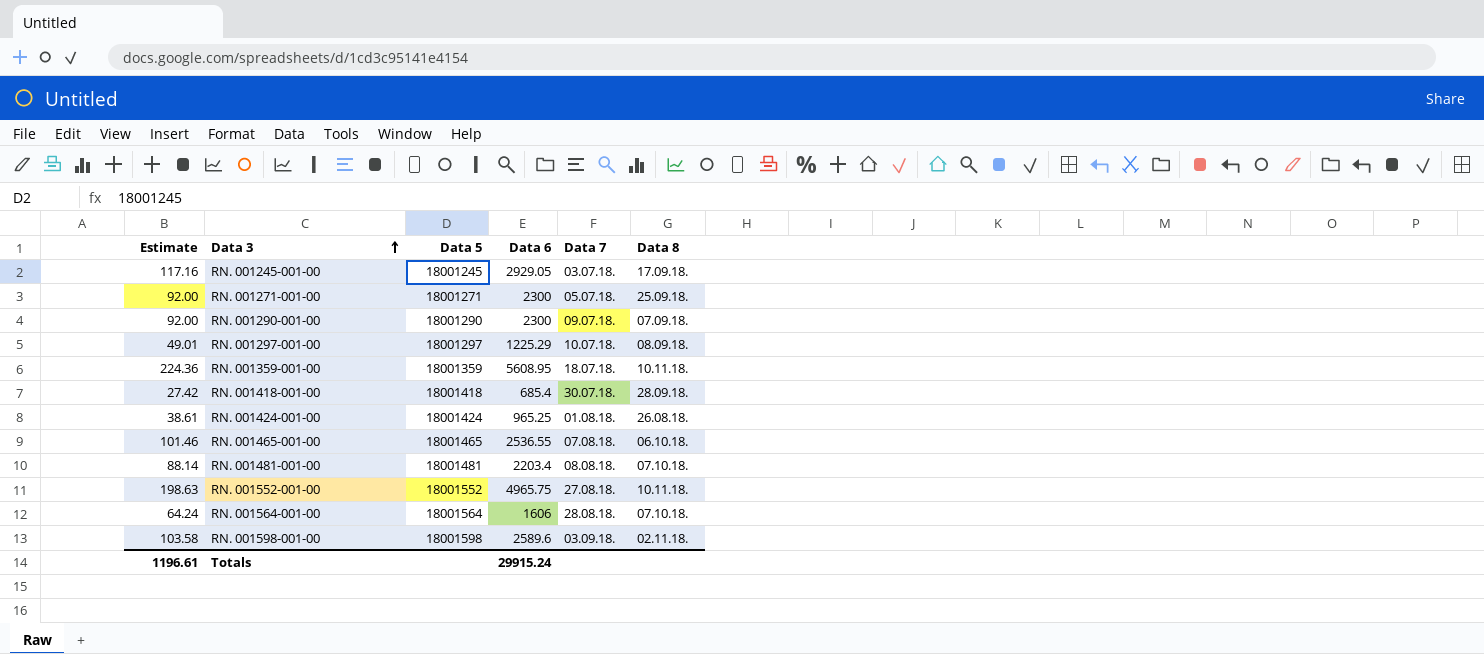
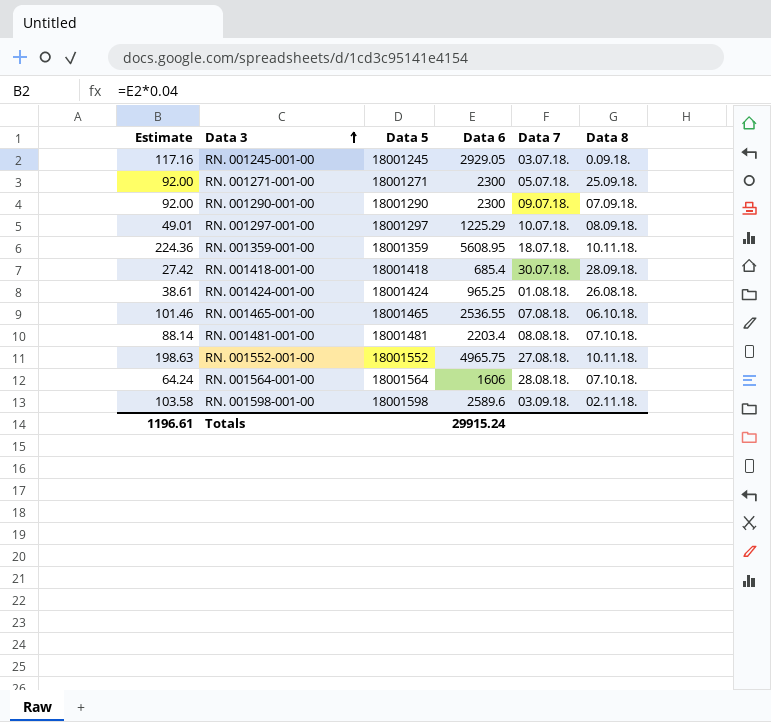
RN. 001245-001-00 | Data 8: 17.09.18. -> 0.09.18.

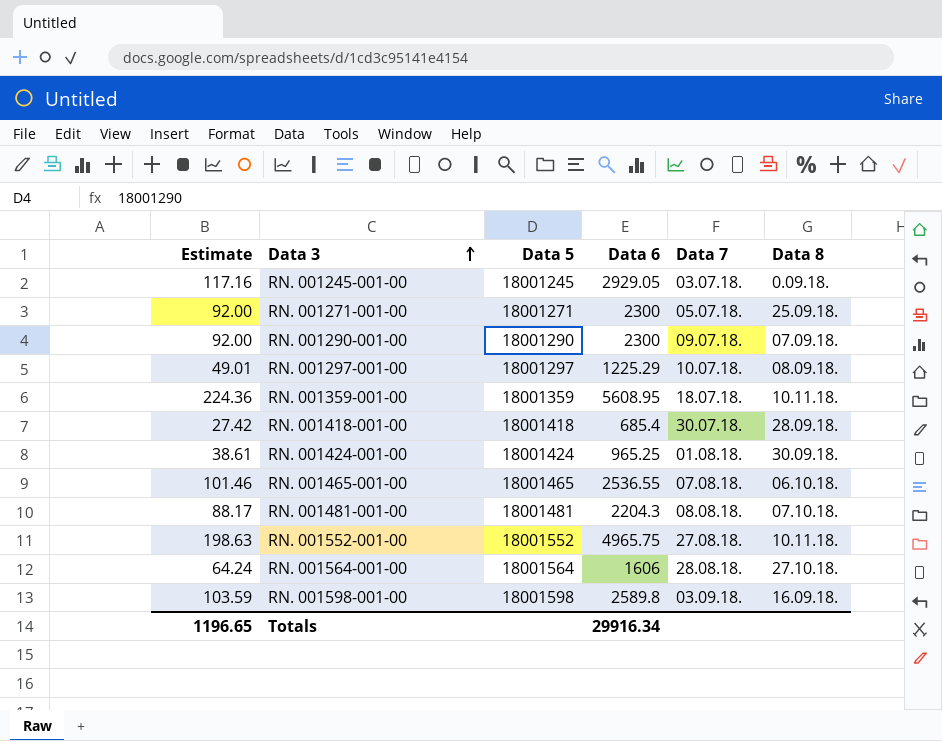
RN. 001424-001-00 | Data 8: 26.08.18. -> 30.09.18.
RN. 001481-001-00 | Estimate: 88.14 -> 88.17
RN. 001481-001-00 | Data 6: 2203.4 -> 2204.3
RN. 001564-001-00 | Data 8: 07.10.18. -> 27.10.18.
RN. 001598-001-00 | Estimate: 103.58 -> 103.59
RN. 001598-001-00 | Data 6: 2589.6 -> 2589.8
RN. 001598-001-00 | Data 8: 02.11.18. -> 16.09.18.
Totals | Estimate: 1196.61 -> 1196.65
Totals | Data 6: 29915.24 -> 29916.34

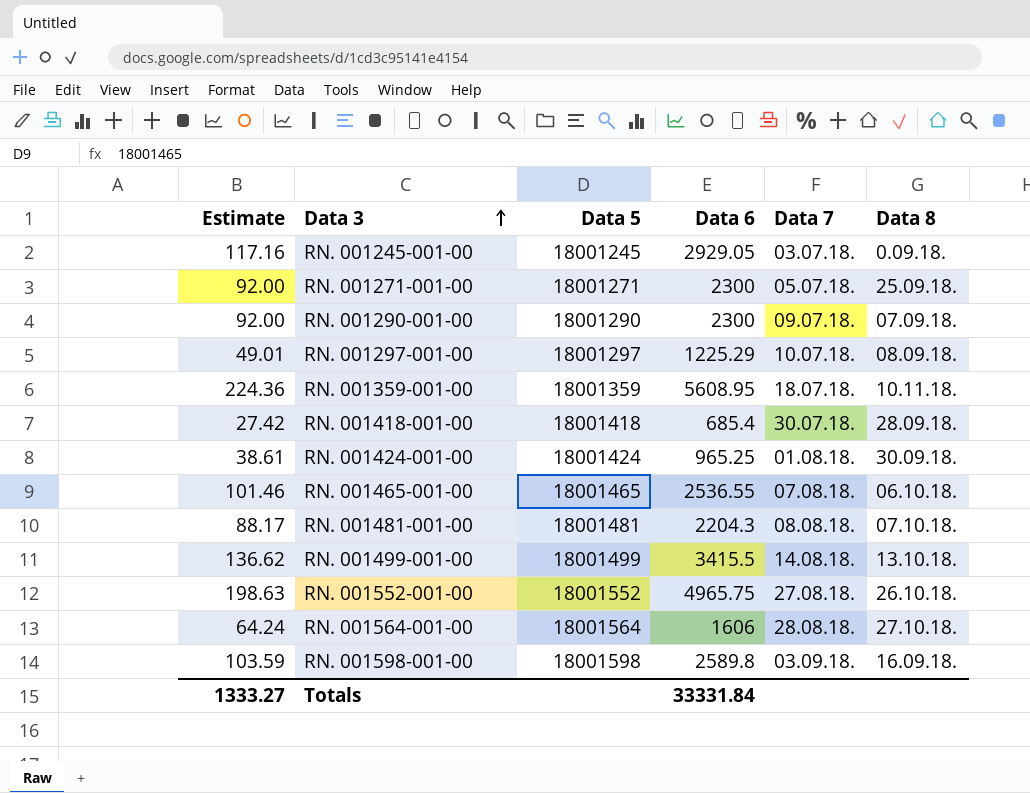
row RN. 001499-001-00: none -> 136.62 | 18001499 | 3415.5 | 14.08.18. | 13.10.18.
RN. 001552-001-00 | Data 8: 10.11.18. -> 26.10.18.
Totals | Estimate: 1196.65 -> 1333.27
Totals | Data 6: 29916.34 -> 33331.84

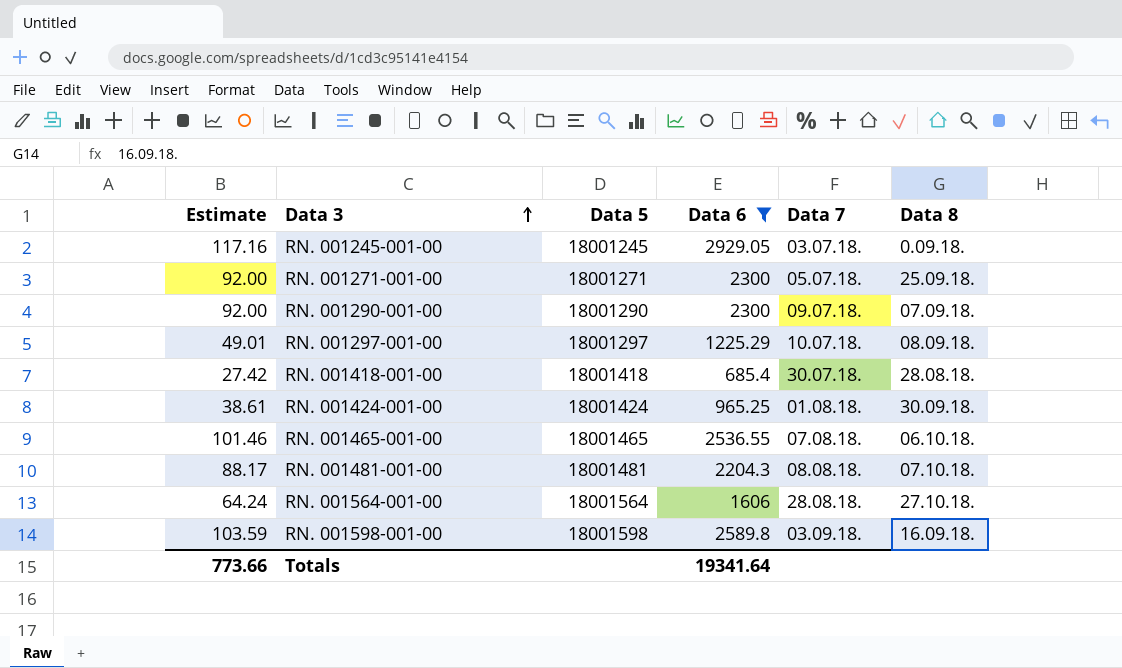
filter: none -> Data 6 <= 2929.05
RN. 001418-001-00 | Data 8: 28.09.18. -> 28.08.18.
Totals | Estimate: 1333.27 -> 773.66
Totals | Data 6: 33331.84 -> 19341.64

